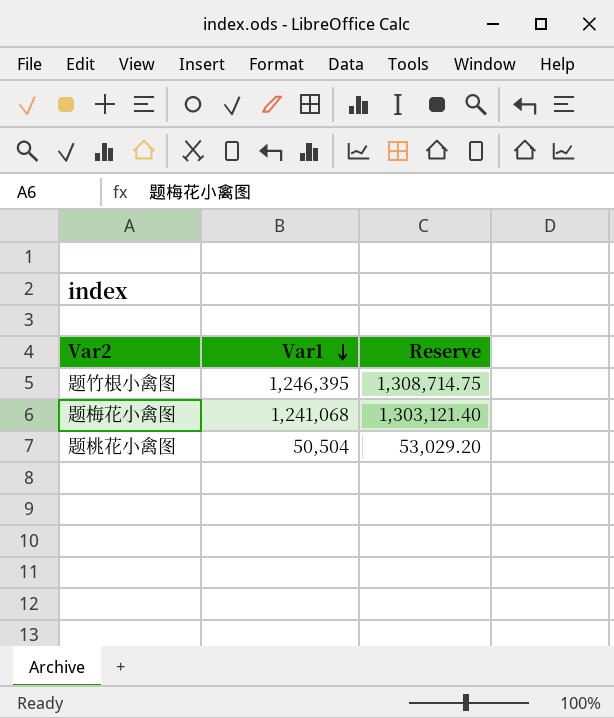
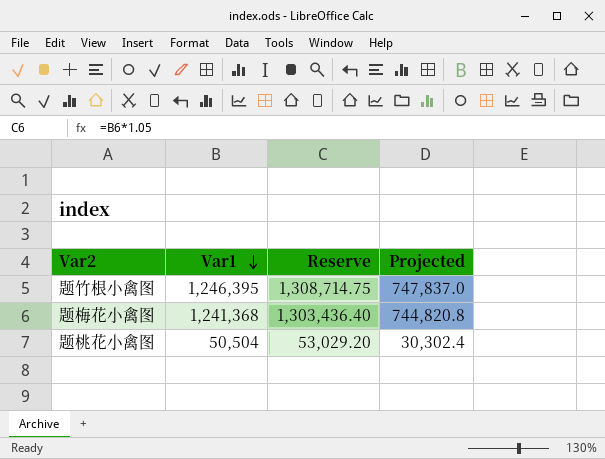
column Projected | formula: none -> [Var1] * 0.6
题梅花小禽图 | Var1: 1,241,068 -> 1,241,368
题梅花小禽图 | Reserve: 1,303,121.40 -> 1,303,436.40

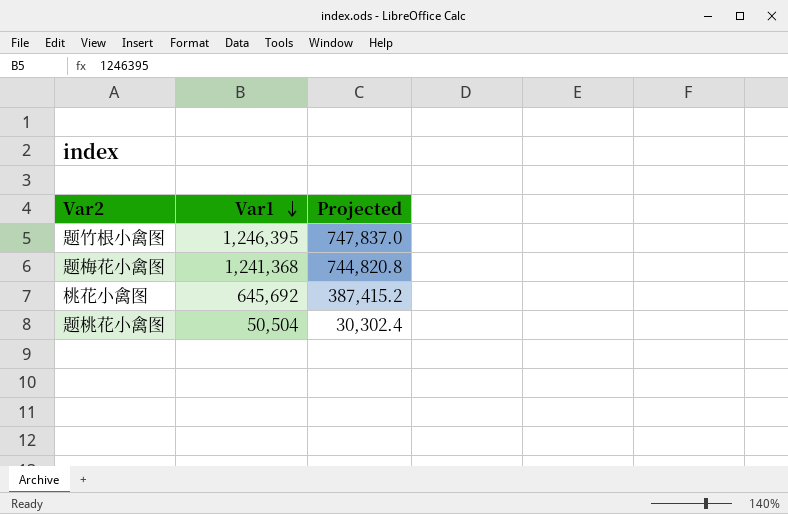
column Reserve | formula: [Var1] * 1.05 -> none
row 桃花小禽图: none -> 645,692 | 387,415.2

